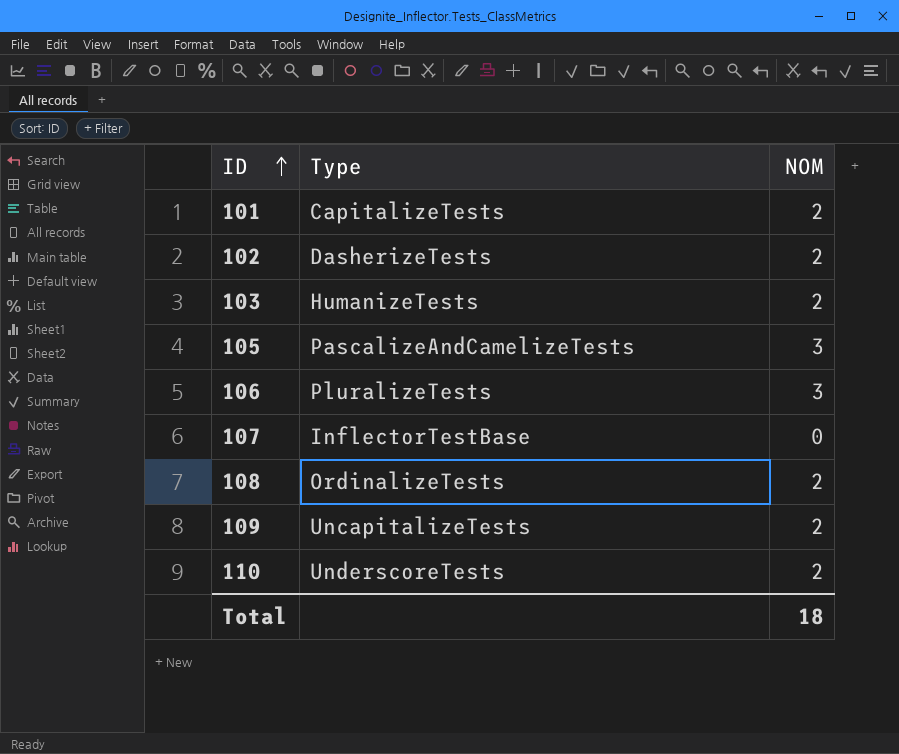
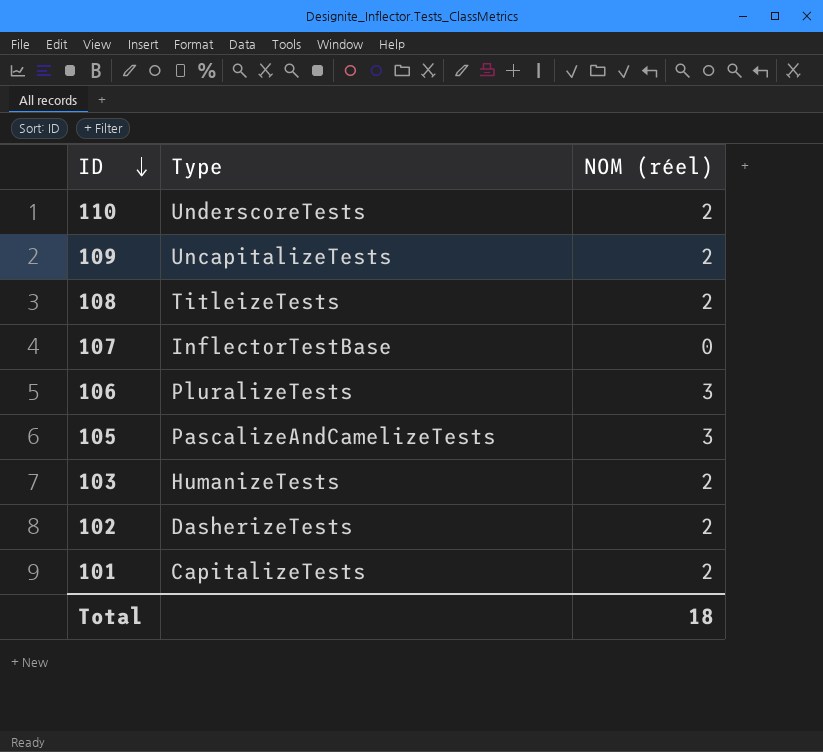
row order: ID ascending -> ID descending
column name: NOM -> NOM (réel)
108 | Type: OrdinalizeTests -> TitleizeTests

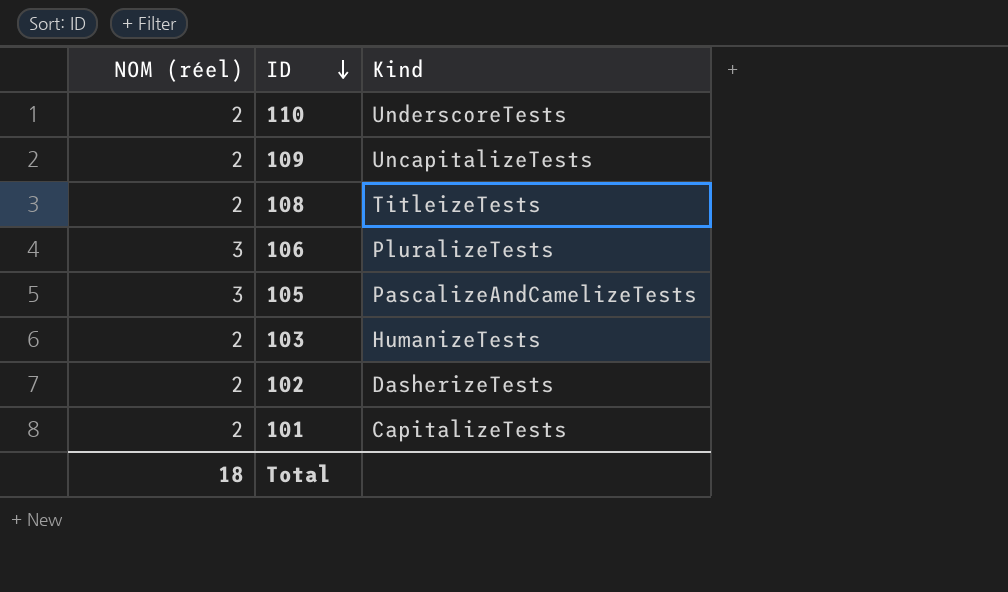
column NOM (réel) | position: 3 -> 1
column name: Type -> Kind
row 107: InflectorTestBase | 0 -> none

